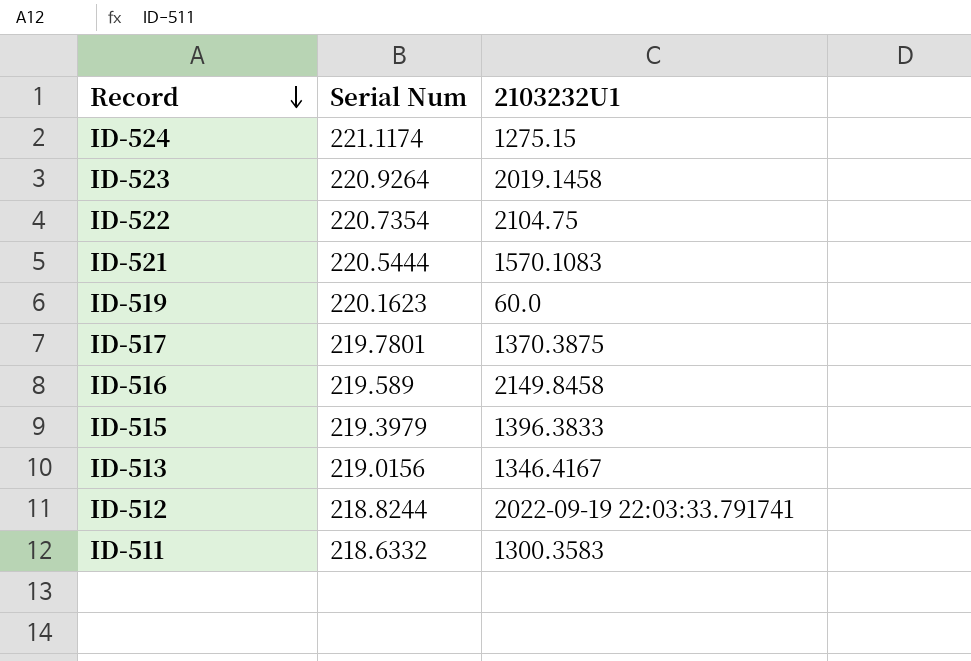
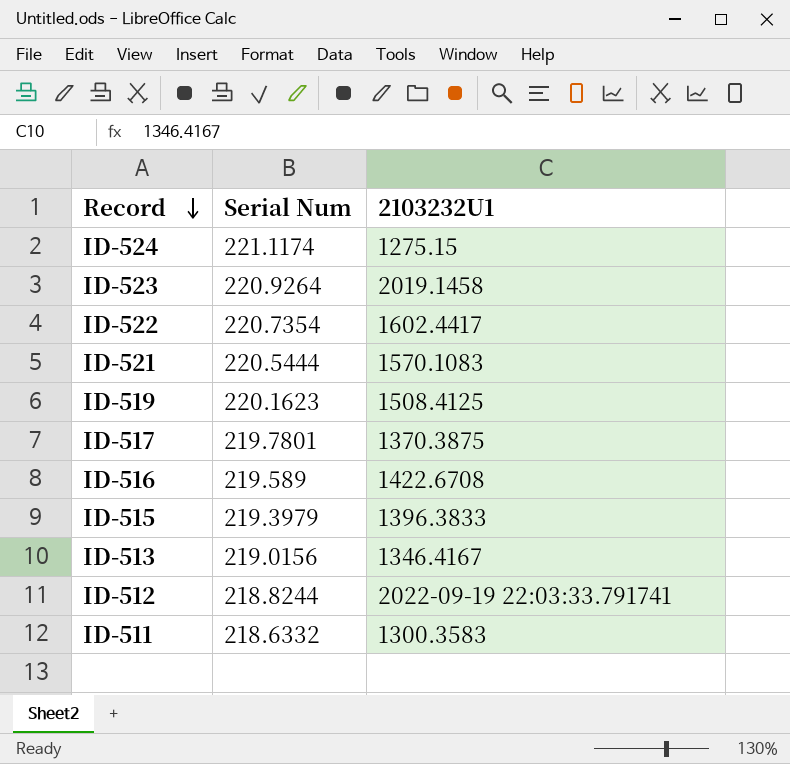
ID-522 | 2103232U1: 2104.75 -> 1602.4417
ID-519 | 2103232U1: 60.0 -> 1508.4125
ID-516 | 2103232U1: 2149.8458 -> 1422.6708

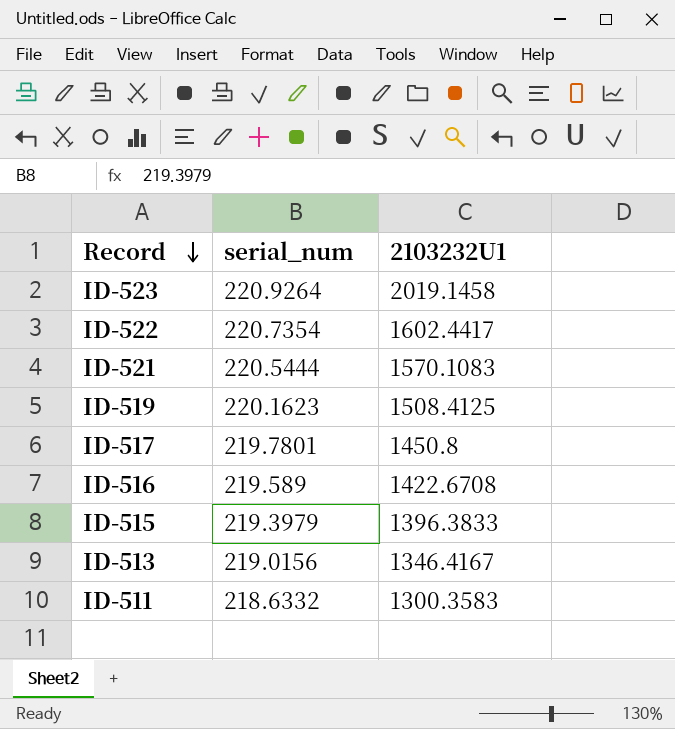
column name: Serial Num -> serial_num
row ID-524: 221.1174 | 1275.15 -> none
row ID-512: 218.8244 | 2022-09-19 22:03:33.791741 -> none
ID-517 | 2103232U1: 1370.3875 -> 1450.8

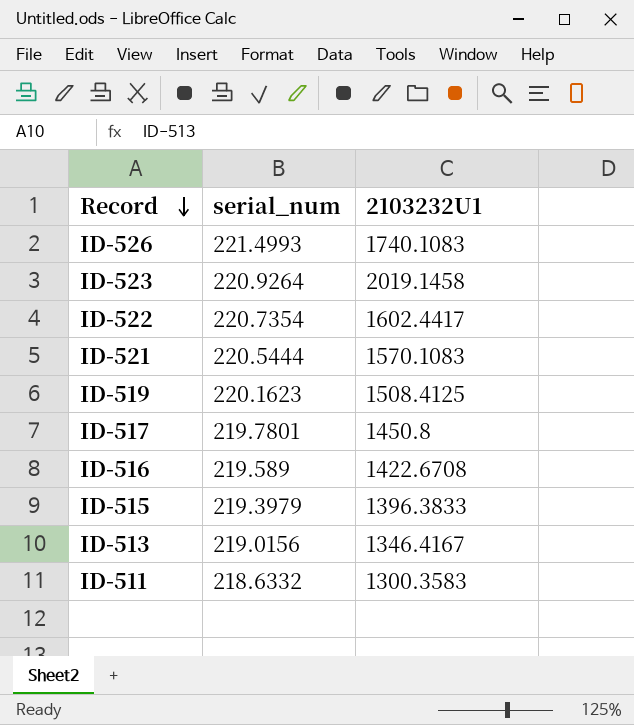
row ID-526: none -> 221.4993 | 1740.1083

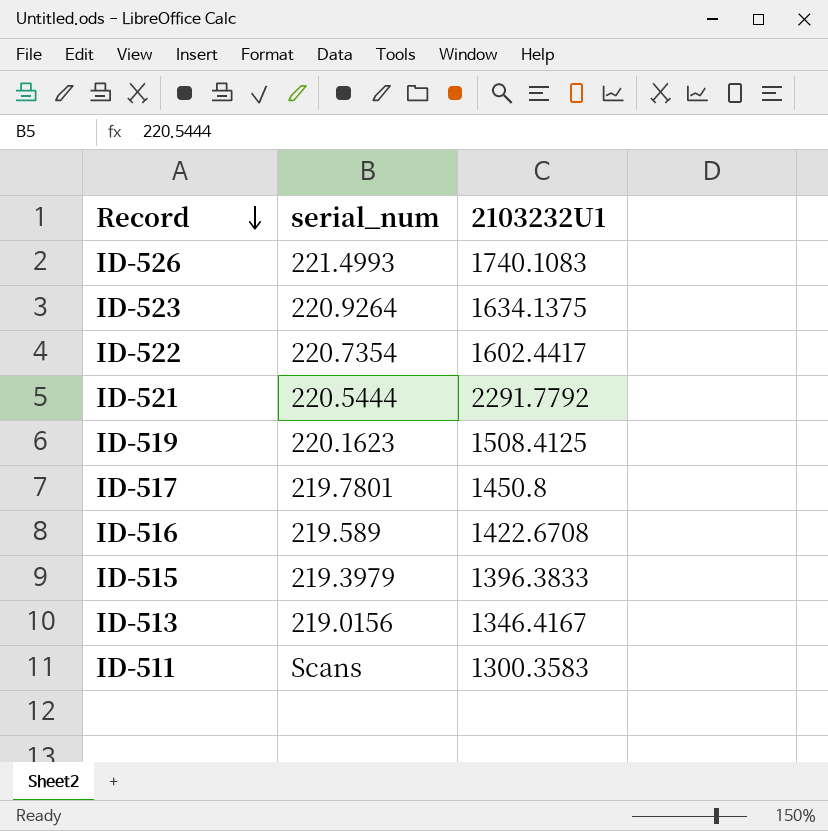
ID-523 | 2103232U1: 2019.1458 -> 1634.1375
ID-521 | 2103232U1: 1570.1083 -> 2291.7792
ID-511 | serial_num: 218.6332 -> Scans

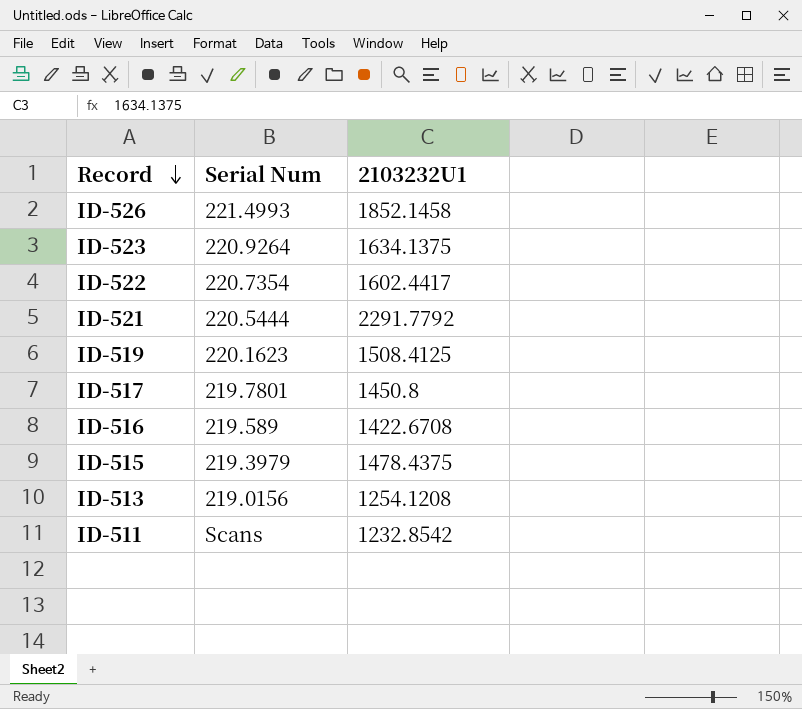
column name: serial_num -> Serial Num
ID-526 | 2103232U1: 1740.1083 -> 1852.1458
ID-515 | 2103232U1: 1396.3833 -> 1478.4375
ID-513 | 2103232U1: 1346.4167 -> 1254.1208
ID-511 | 2103232U1: 1300.3583 -> 1232.8542

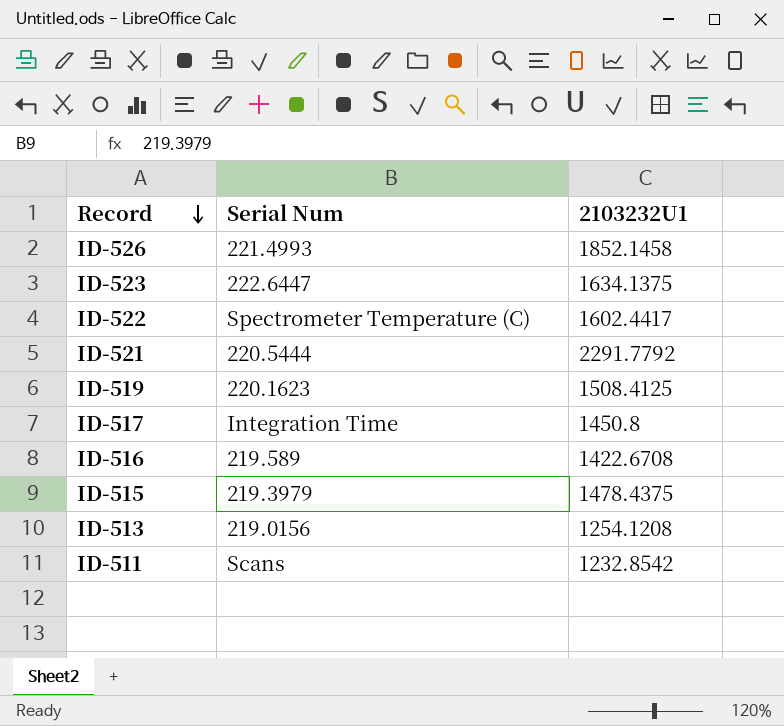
ID-523 | Serial Num: 220.9264 -> 222.6447
ID-522 | Serial Num: 220.7354 -> Spectrometer Temperature (C)
ID-517 | Serial Num: 219.7801 -> Integration Time

